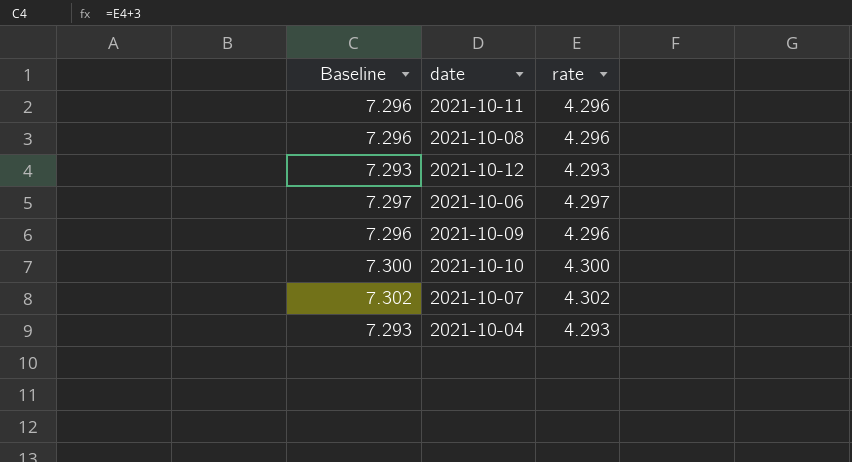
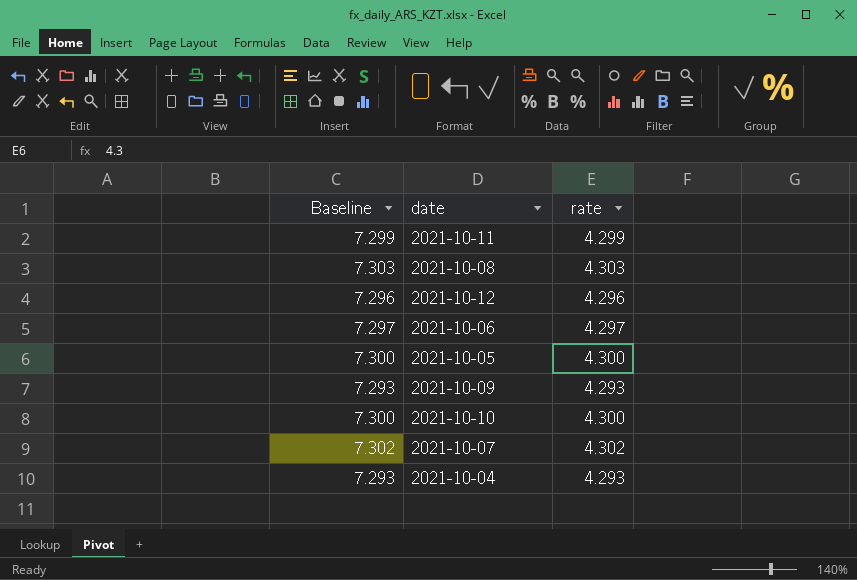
2021-10-11 | Baseline: 7.296 -> 7.299
2021-10-11 | rate: 4.296 -> 4.299
2021-10-08 | Baseline: 7.296 -> 7.303
2021-10-08 | rate: 4.296 -> 4.303
2021-10-12 | Baseline: 7.293 -> 7.296
2021-10-12 | rate: 4.293 -> 4.296
row 2021-10-05: none -> 7.300 | 4.300
2021-10-09 | Baseline: 7.296 -> 7.293
2021-10-09 | rate: 4.296 -> 4.293

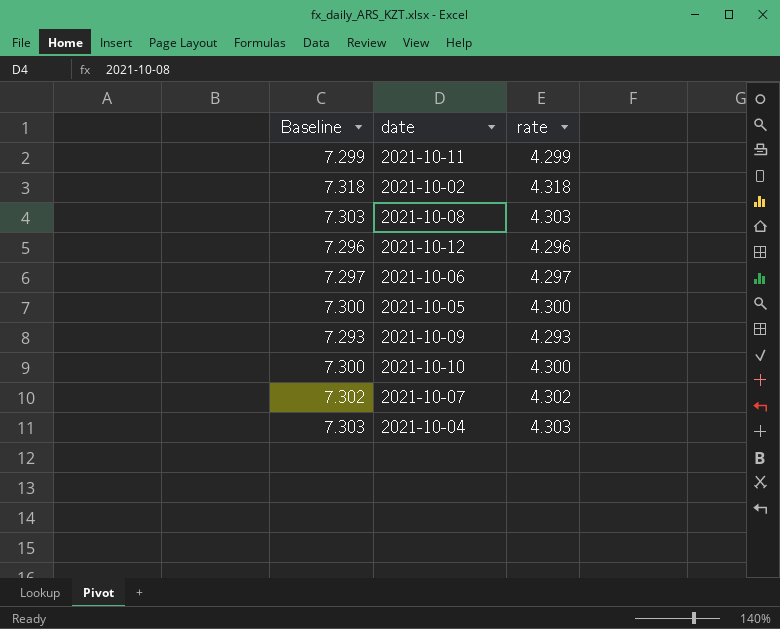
row 2021-10-02: none -> 7.318 | 4.318
2021-10-04 | Baseline: 7.293 -> 7.303
2021-10-04 | rate: 4.293 -> 4.303

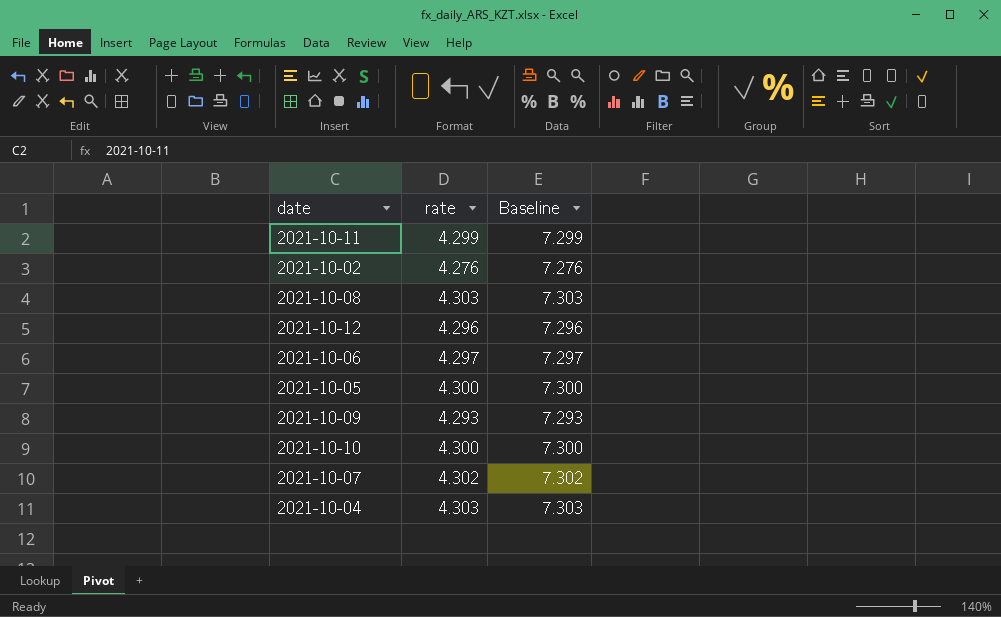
column Baseline | position: 1 -> 3
2021-10-02 | rate: 4.318 -> 4.276
2021-10-02 | Baseline: 7.318 -> 7.276

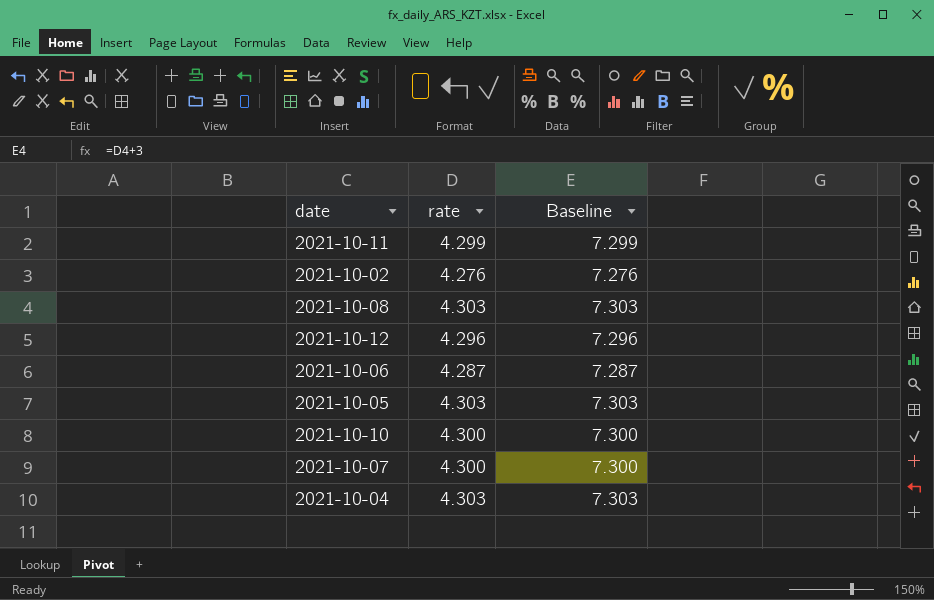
row 2021-10-09: 4.293 | 7.293 -> none
2021-10-06 | rate: 4.297 -> 4.287
2021-10-06 | Baseline: 7.297 -> 7.287
2021-10-05 | rate: 4.300 -> 4.303
2021-10-05 | Baseline: 7.300 -> 7.303
2021-10-07 | rate: 4.302 -> 4.300
2021-10-07 | Baseline: 7.302 -> 7.300

